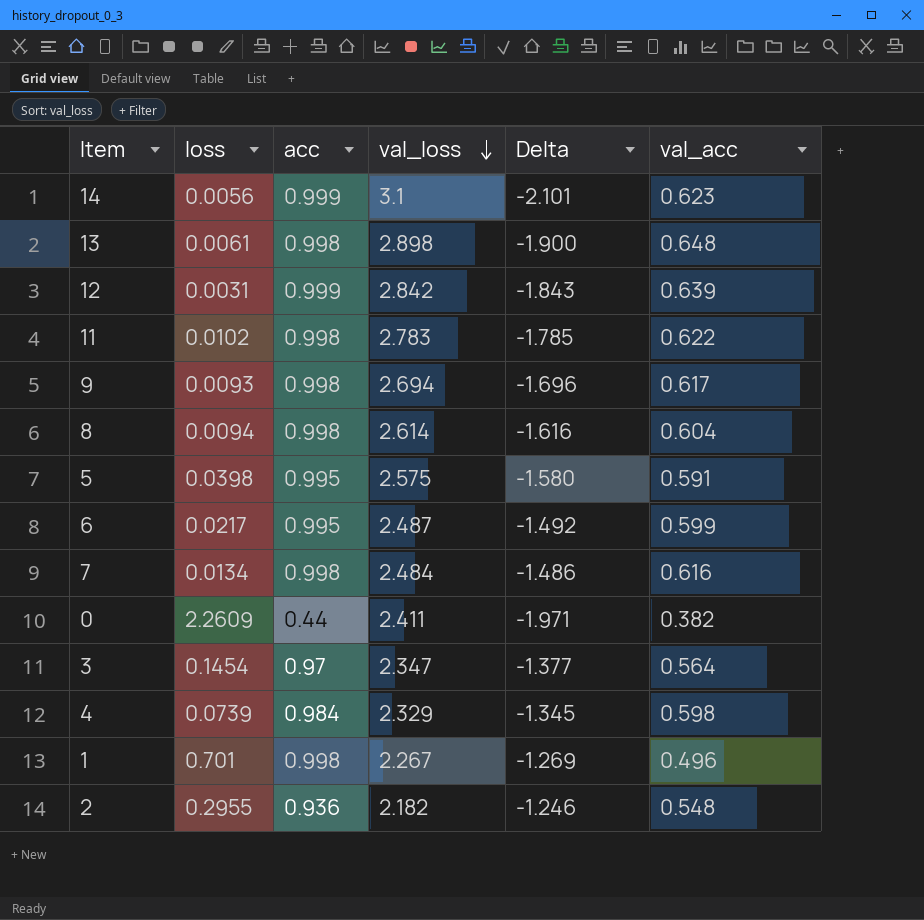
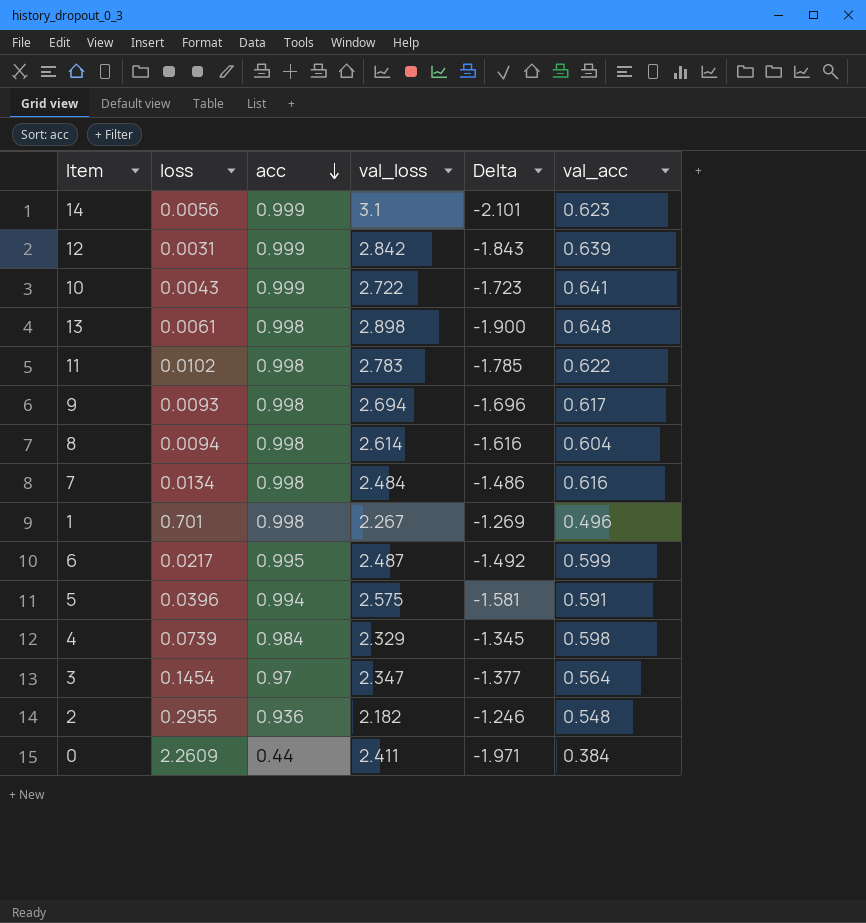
row order: val_loss descending -> acc descending
row 10: none -> 0.0043 | 0.999 | 2.722 | -1.723 | 0.641
5 | loss: 0.0398 -> 0.0396
5 | acc: 0.995 -> 0.994
5 | Delta: -1.580 -> -1.581
0 | val_acc: 0.382 -> 0.384

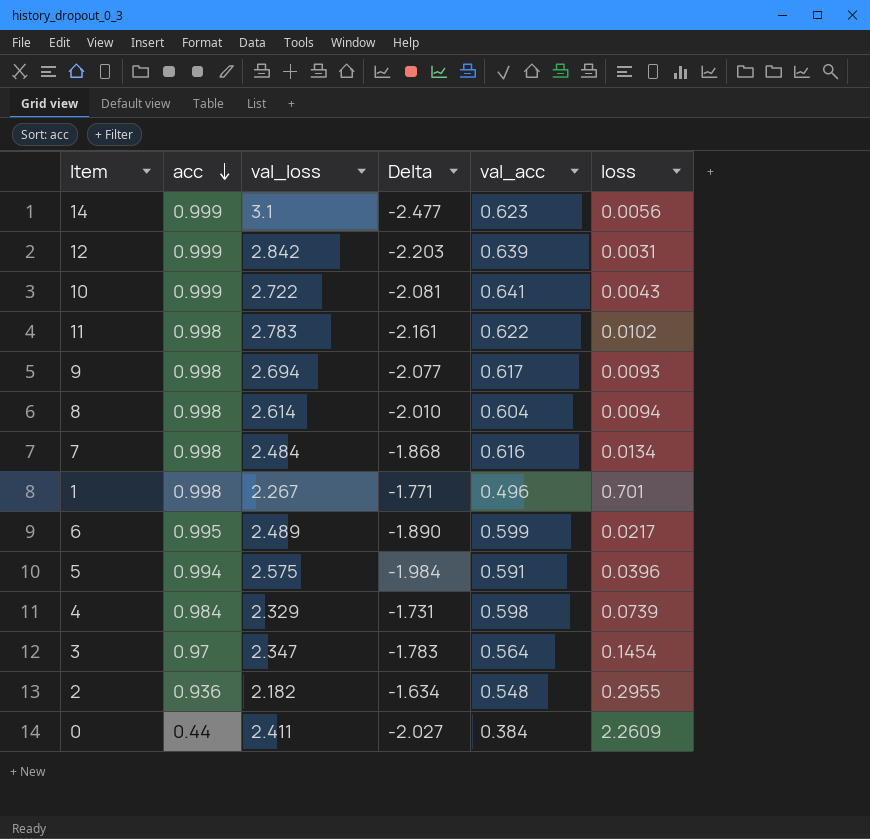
column Delta | formula: [acc] - [val_loss] -> [val_acc] - [val_loss]
column loss | position: 2 -> 6
row 13: 0.0061 | 0.998 | 2.898 | -1.900 | 0.648 -> none
6 | val_loss: 2.487 -> 2.489

